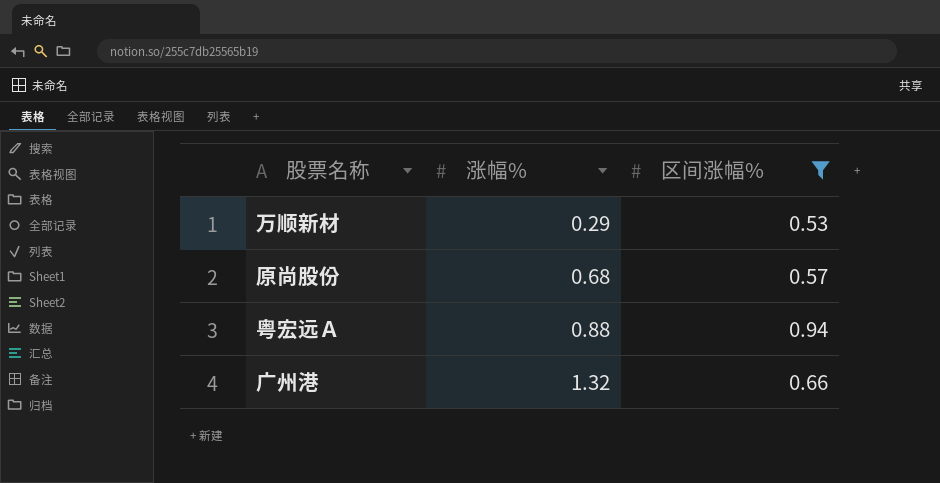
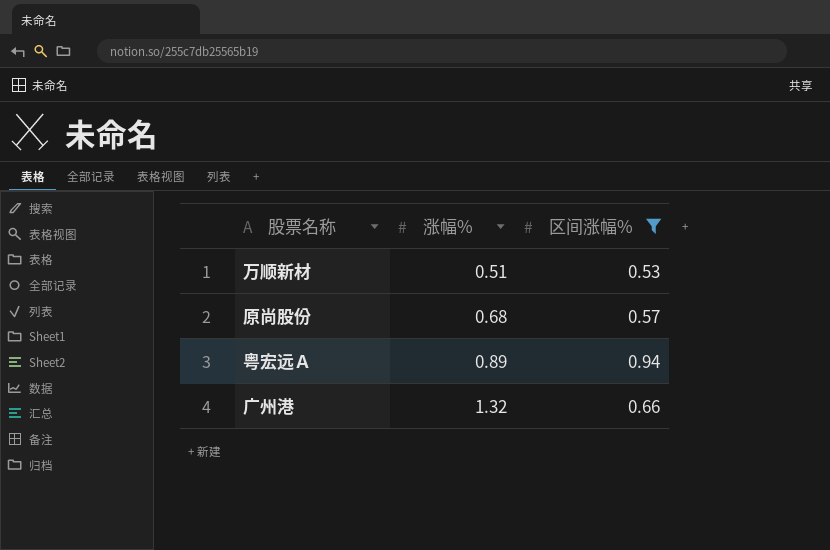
万顺新材 | 涨幅%: 0.29 -> 0.51
粤宏远Ａ | 涨幅%: 0.88 -> 0.89

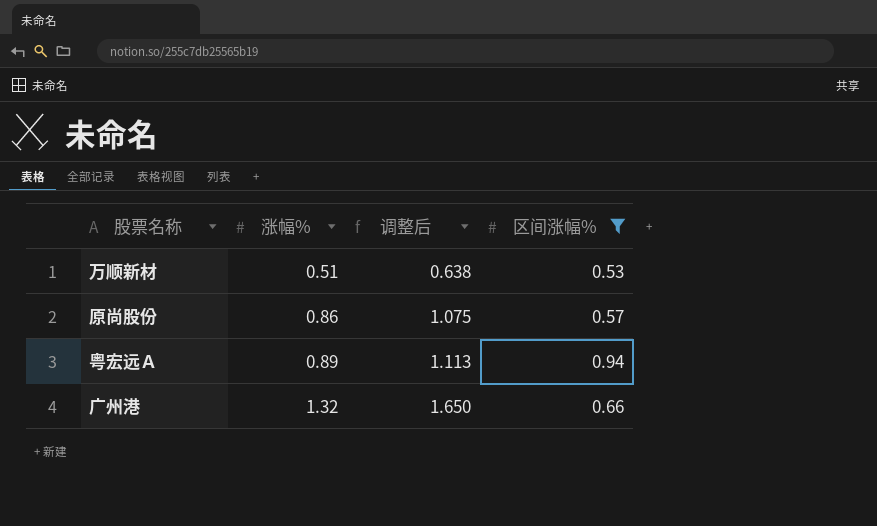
column 调整后 | formula: none -> [涨幅%] * 1.25
原尚股份 | 涨幅%: 0.68 -> 0.86

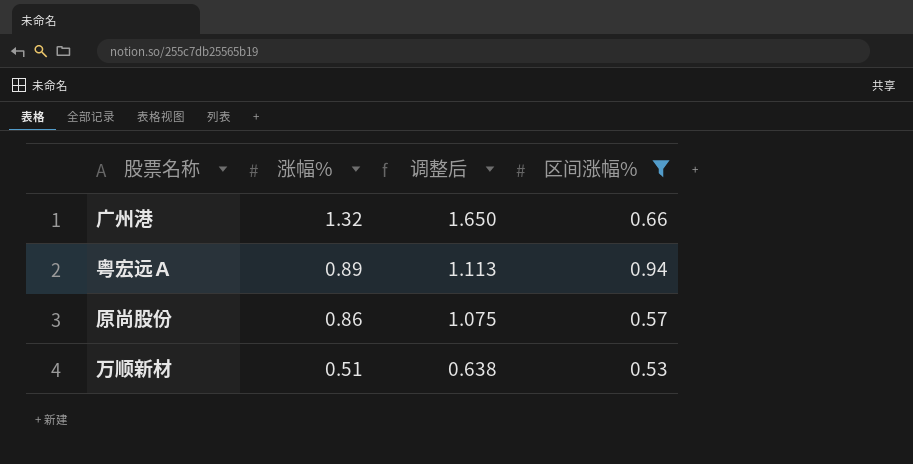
row order: 涨幅% ascending -> 涨幅% descending

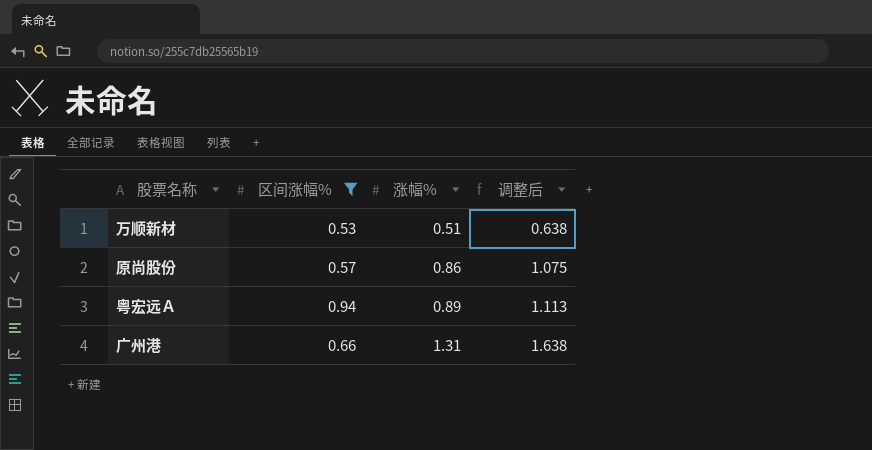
row order: 涨幅% descending -> 涨幅% ascending
column 区间涨幅% | position: 4 -> 2
广州港 | 涨幅%: 1.32 -> 1.31
广州港 | 调整后: 1.650 -> 1.638

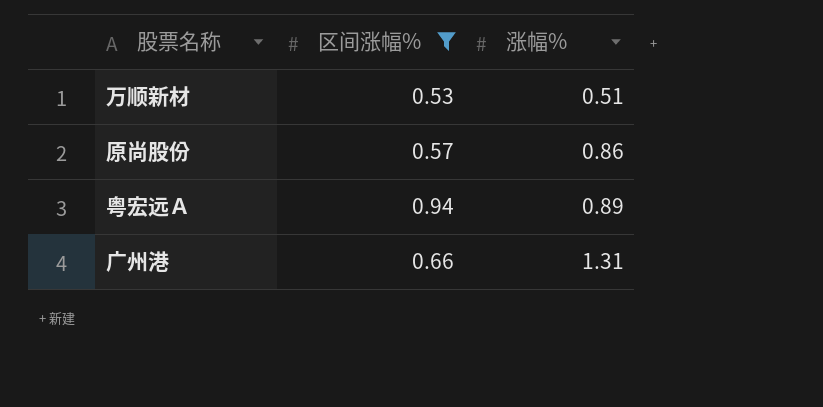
column 调整后 | formula: [涨幅%] * 1.25 -> none

